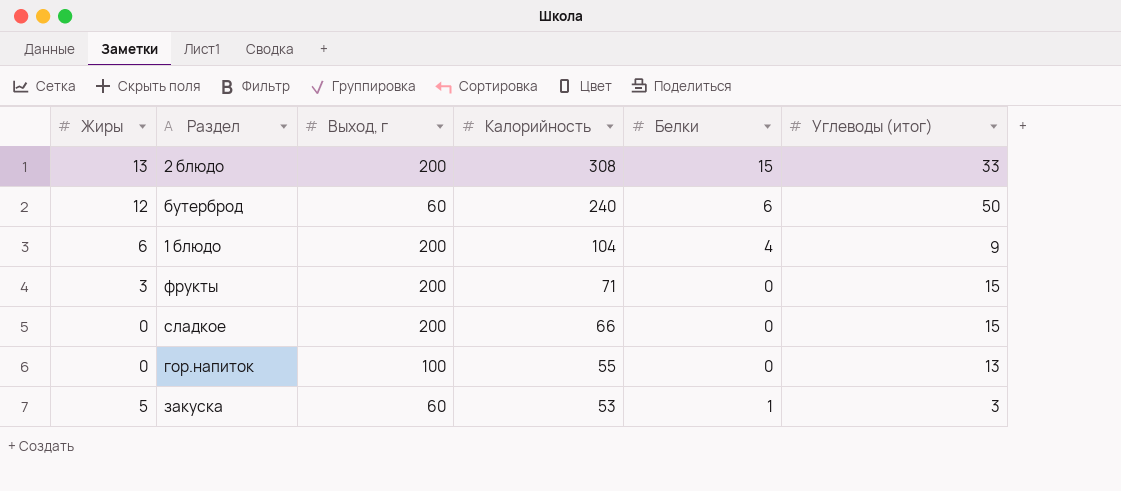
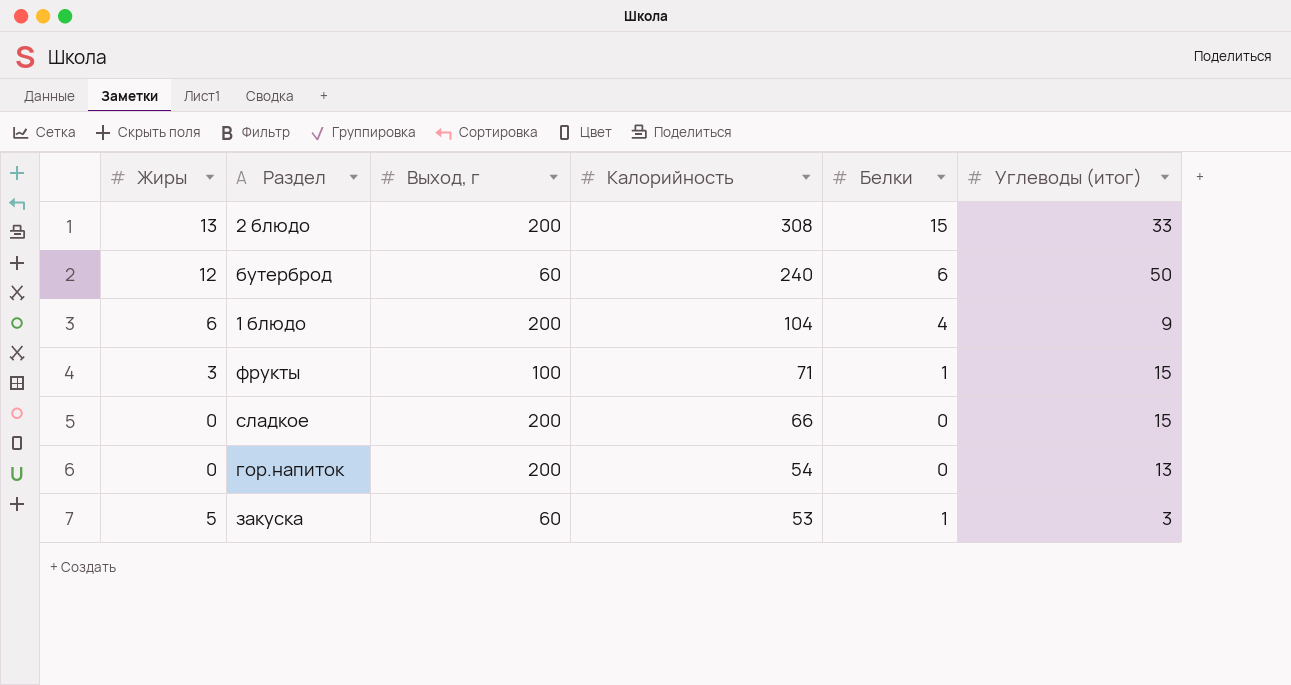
фрукты | Выход, г: 200 -> 100
фрукты | Белки: 0 -> 1
гор.напиток | Выход, г: 100 -> 200
гор.напиток | Калорийность: 55 -> 54

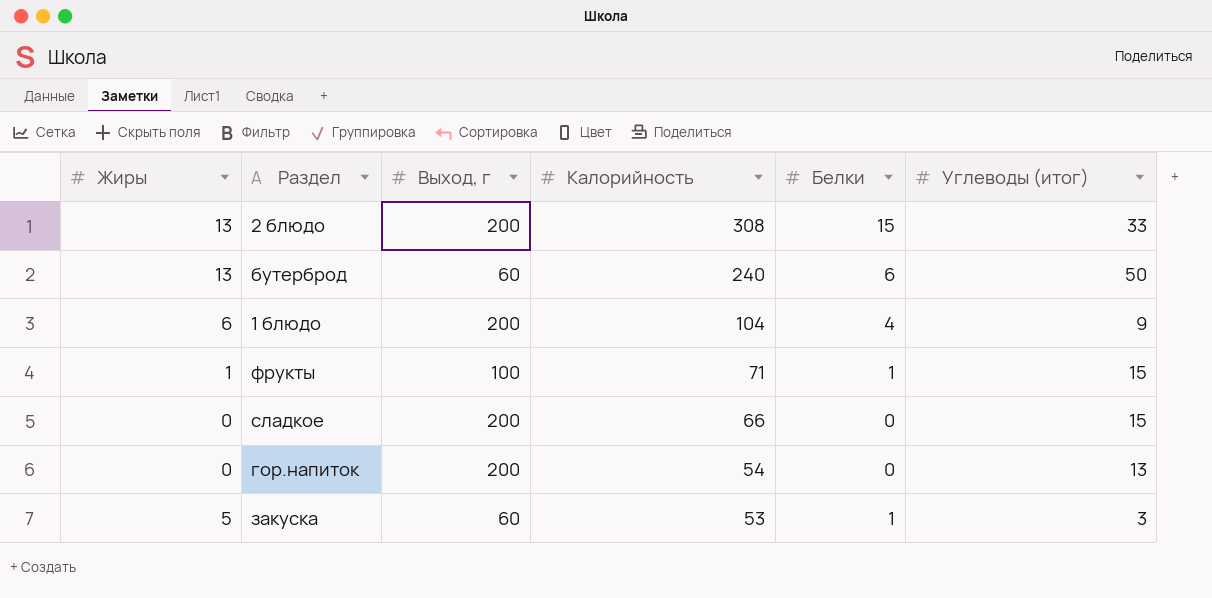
бутерброд | Жиры: 12 -> 13
фрукты | Жиры: 3 -> 1

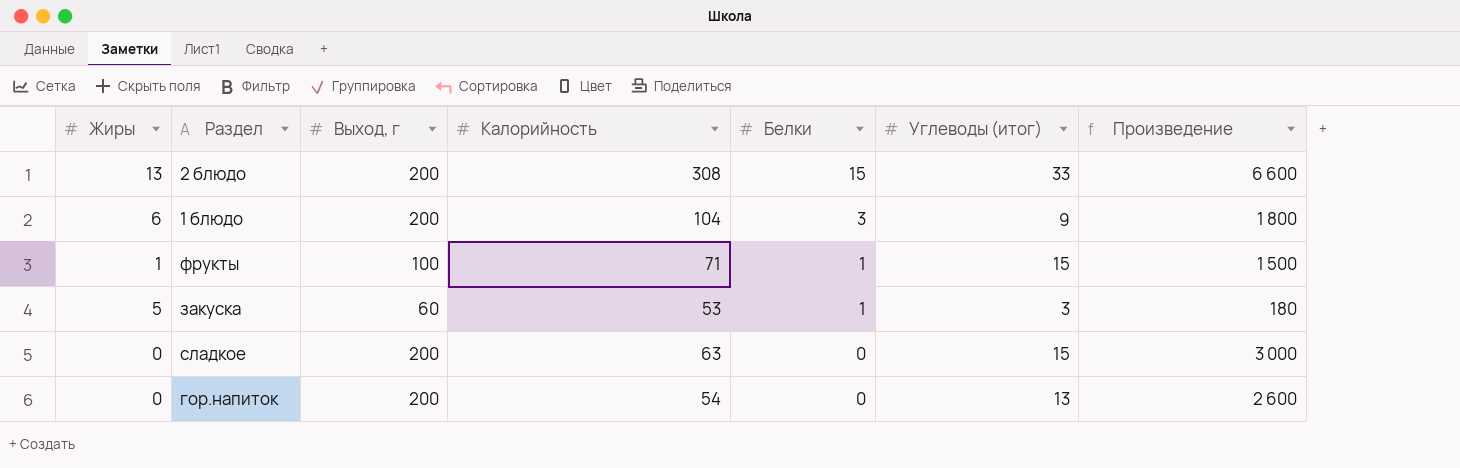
row order: Калорийность descending -> Белки descending
column Произведение | formula: none -> [Выход, г] * [Углеводы (итог)]
row бутерброд: 13 | 60 | 240 | 6 | 50 -> none
1 блюдо | Белки: 4 -> 3
сладкое | Калорийность: 66 -> 63

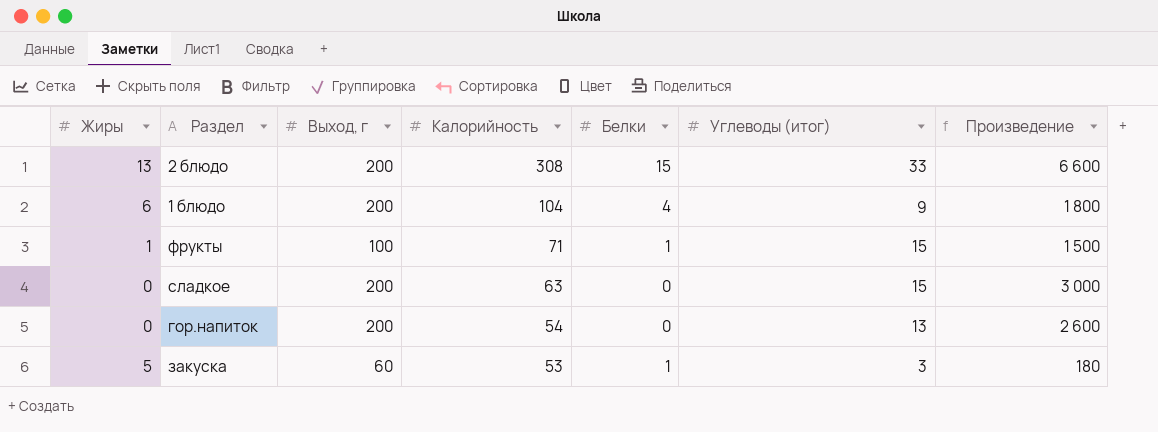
row order: Белки descending -> Калорийность descending
1 блюдо | Белки: 3 -> 4

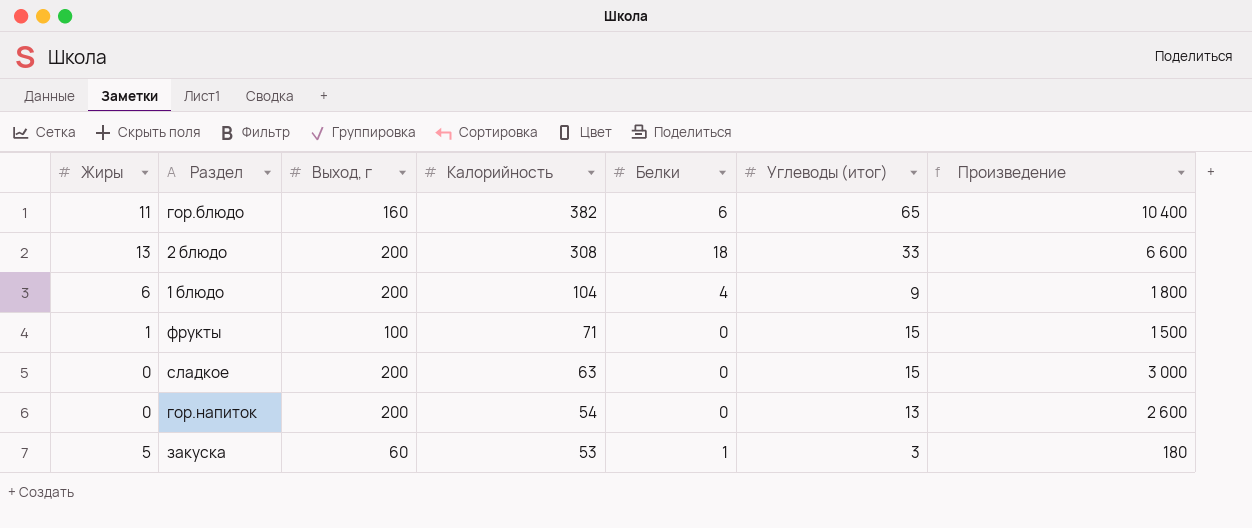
row гор.блюдо: none -> 11 | 160 | 382 | 6 | 65 | 10 400
2 блюдо | Белки: 15 -> 18
фрукты | Белки: 1 -> 0

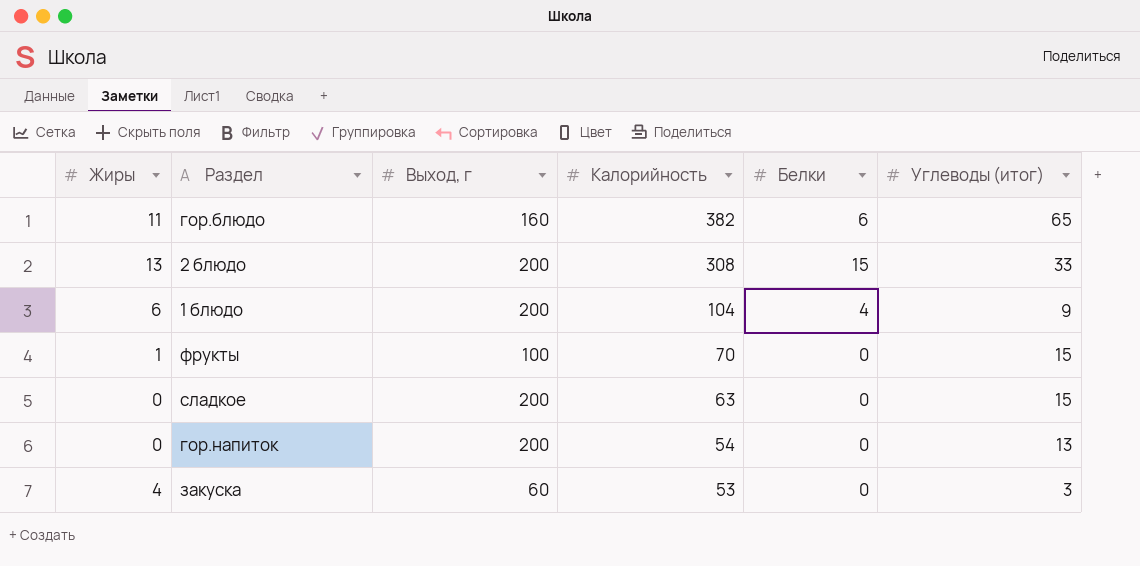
column Произведение | formula: [Выход, г] * [Углеводы (итог)] -> none
2 блюдо | Белки: 18 -> 15
фрукты | Калорийность: 71 -> 70
закуска | Жиры: 5 -> 4
закуска | Белки: 1 -> 0

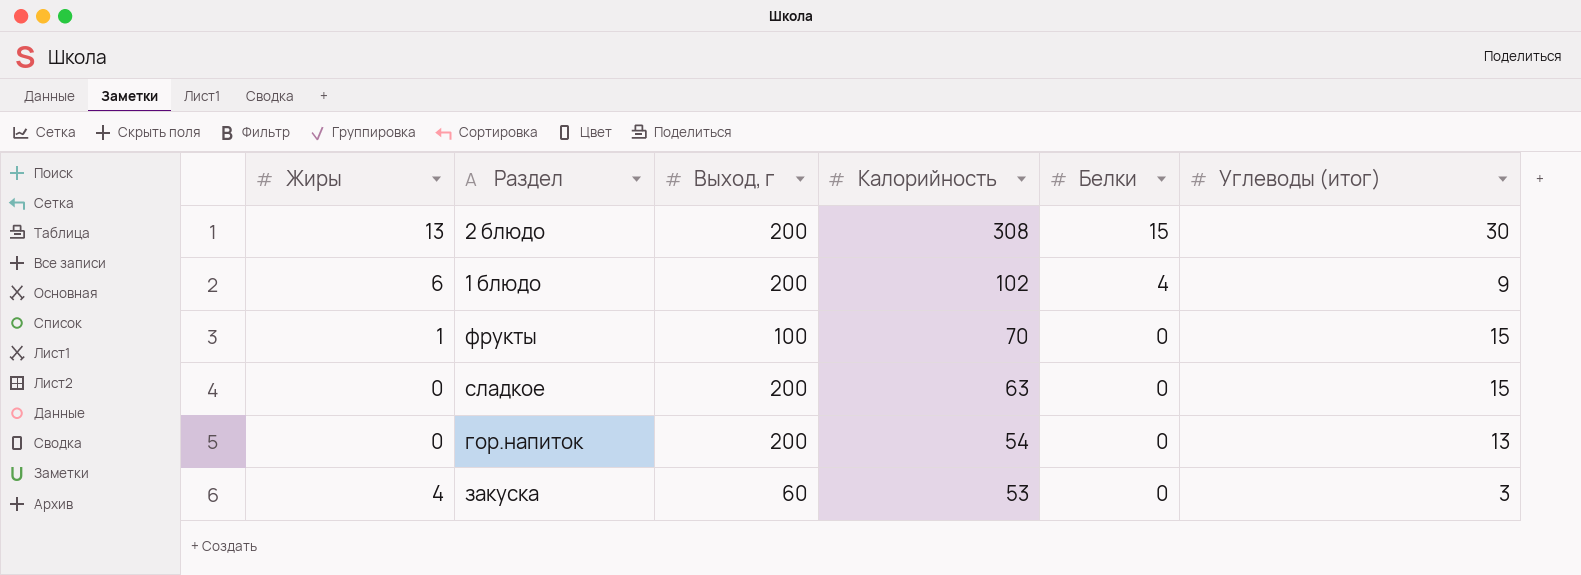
row гор.блюдо: 11 | 160 | 382 | 6 | 65 -> none
2 блюдо | Углеводы (итог): 33 -> 30
1 блюдо | Калорийность: 104 -> 102

